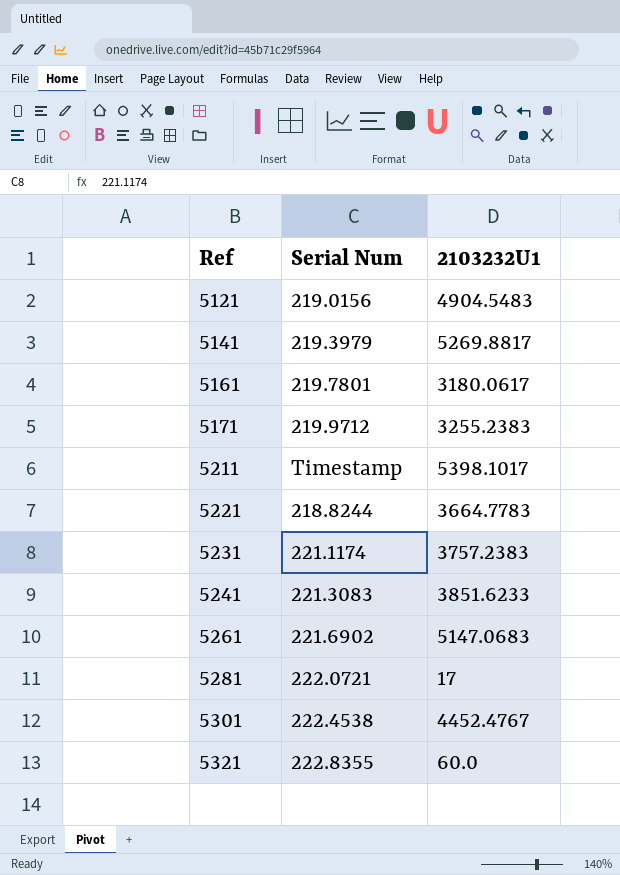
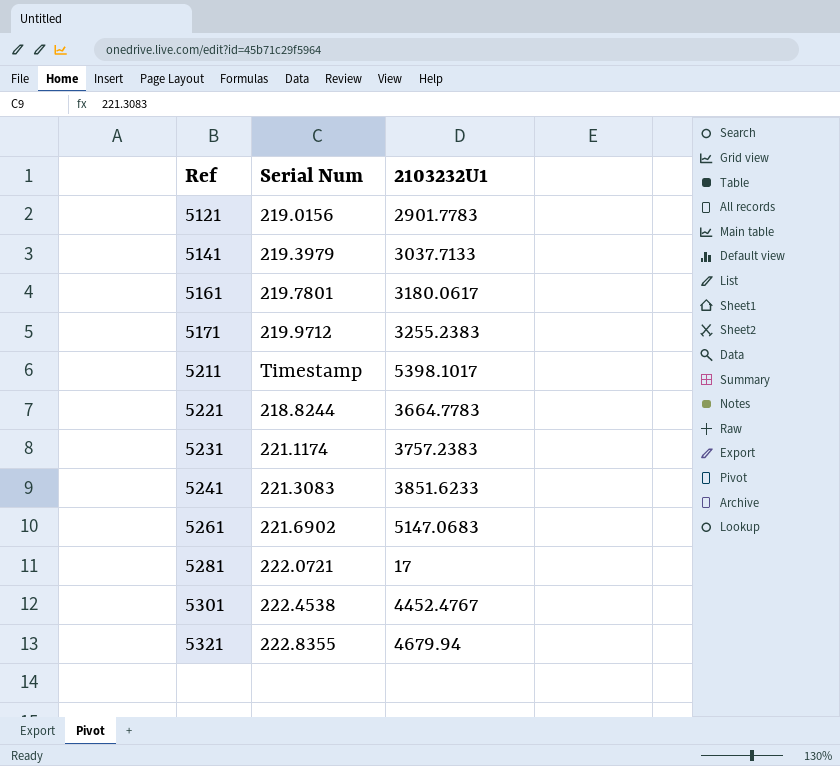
5121 | 2103232U1: 4904.5483 -> 2901.7783
5141 | 2103232U1: 5269.8817 -> 3037.7133
5321 | 2103232U1: 60.0 -> 4679.94

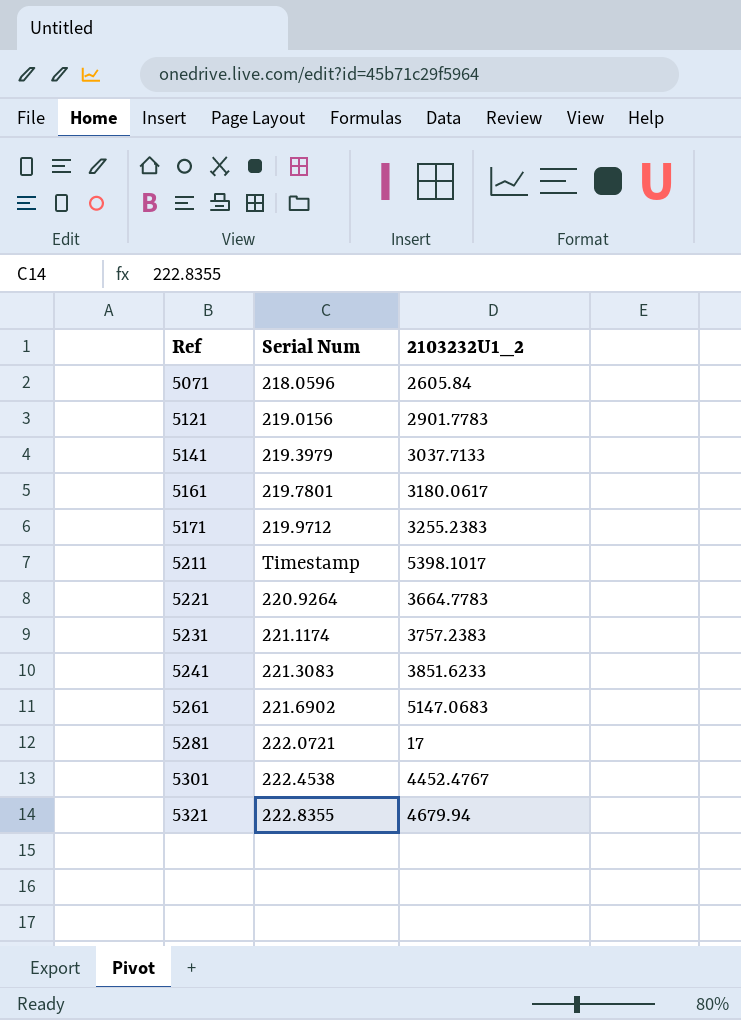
column name: 2103232U1 -> 2103232U1_2
row 5071: none -> 218.0596 | 2605.84
5221 | Serial Num: 218.8244 -> 220.9264

